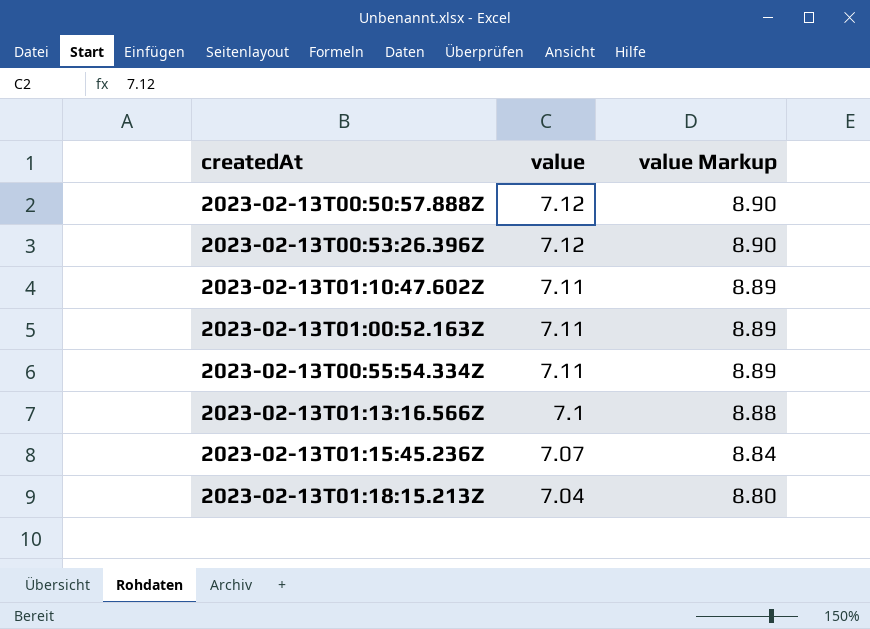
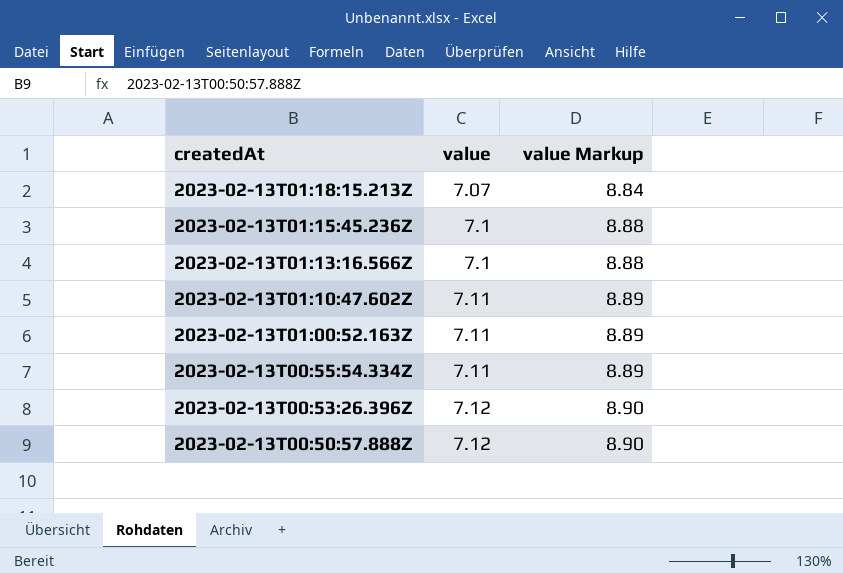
row order: value descending -> createdAt descending
2023-02-13T01:18:15.213Z | value: 7.04 -> 7.07
2023-02-13T01:18:15.213Z | value Markup: 8.80 -> 8.84
2023-02-13T01:15:45.236Z | value: 7.07 -> 7.1
2023-02-13T01:15:45.236Z | value Markup: 8.84 -> 8.88

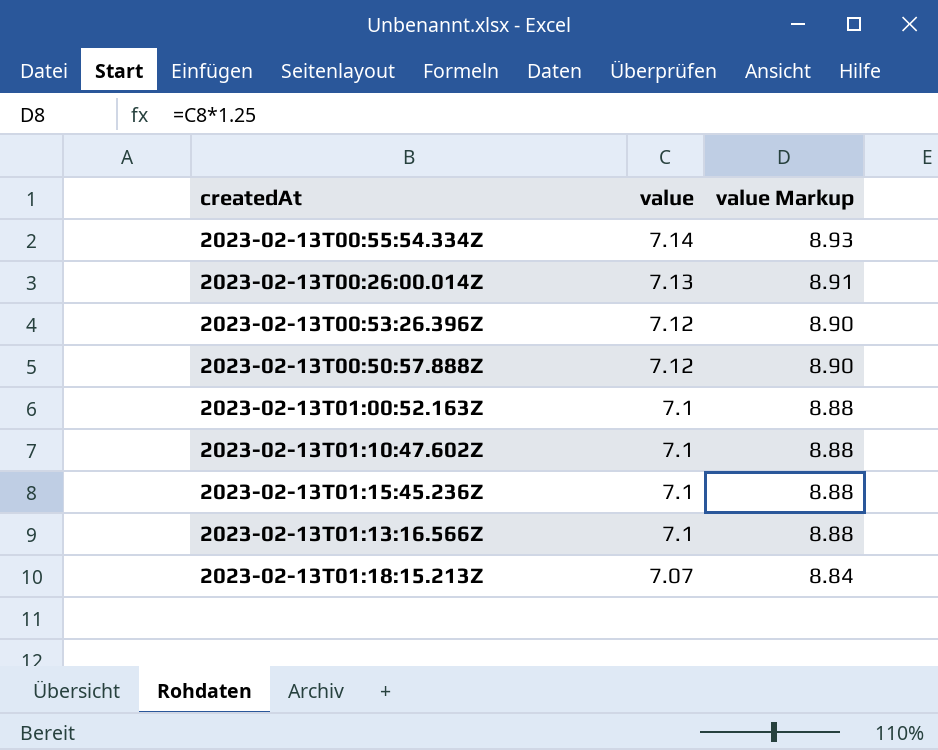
row order: createdAt descending -> value descending
2023-02-13T00:55:54.334Z | value: 7.11 -> 7.14
2023-02-13T00:55:54.334Z | value Markup: 8.89 -> 8.93
row 2023-02-13T00:26:00.014Z: none -> 7.13 | 8.91
2023-02-13T01:00:52.163Z | value: 7.11 -> 7.1
2023-02-13T01:00:52.163Z | value Markup: 8.89 -> 8.88
2023-02-13T01:10:47.602Z | value: 7.11 -> 7.1
2023-02-13T01:10:47.602Z | value Markup: 8.89 -> 8.88

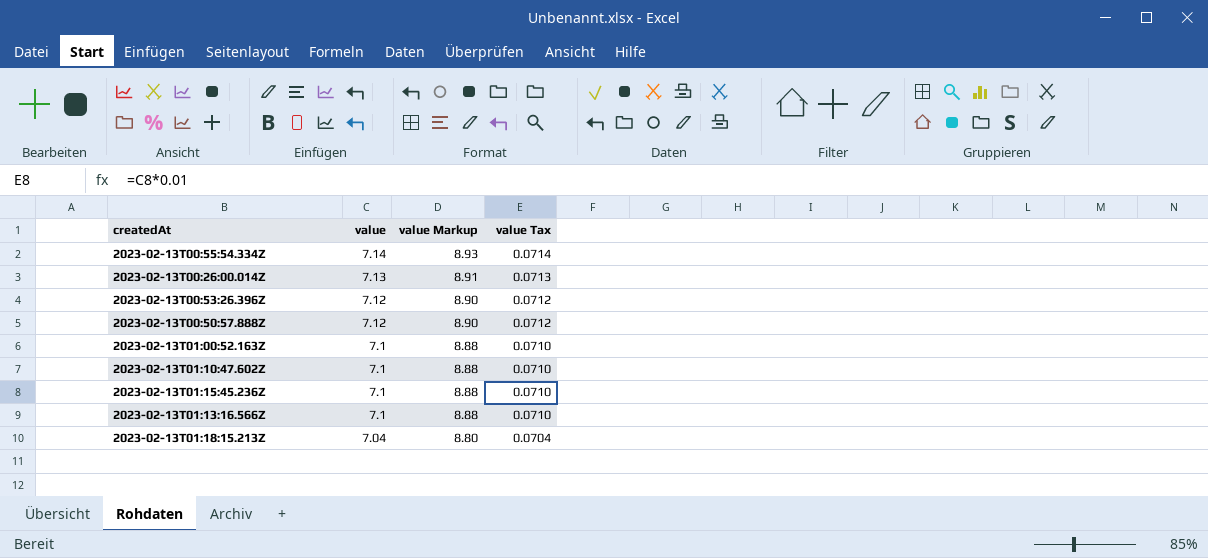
column value Tax | formula: none -> [value] * 0.01
2023-02-13T01:18:15.213Z | value: 7.07 -> 7.04
2023-02-13T01:18:15.213Z | value Markup: 8.84 -> 8.80

